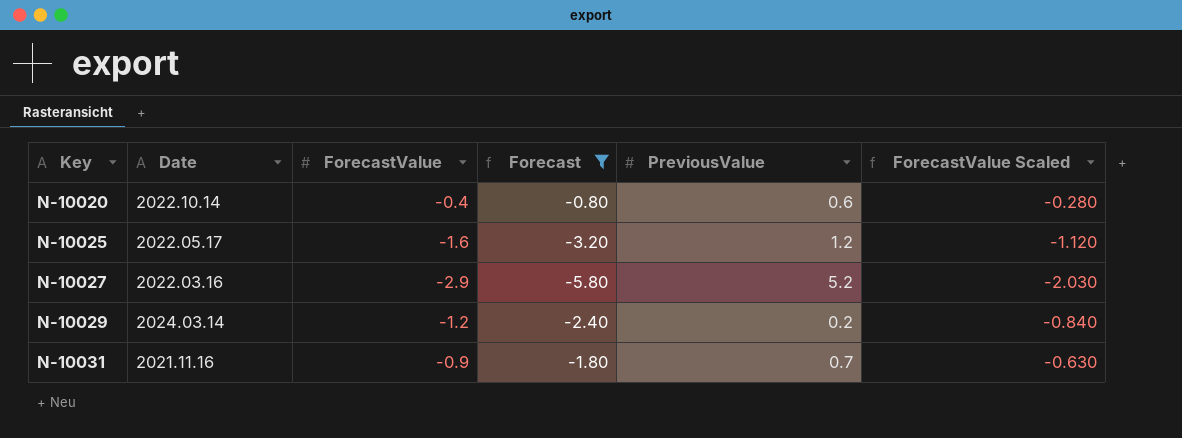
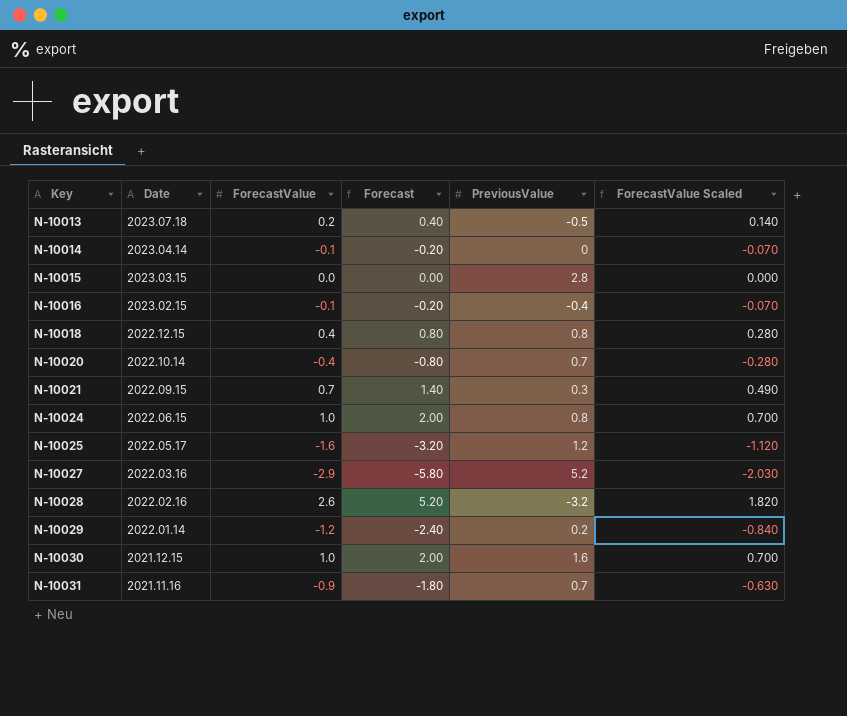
filter: Forecast <= -0.80 -> none
N-10020 | PreviousValue: 0.6 -> 0.7
N-10029 | Date: 2024.03.14 -> 2022.01.14

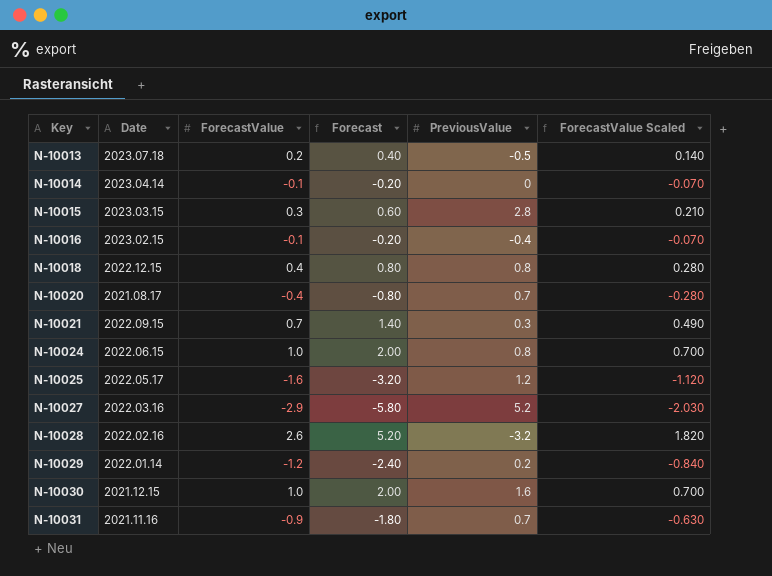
N-10015 | ForecastValue: 0.0 -> 0.3
N-10015 | Forecast: 0.00 -> 0.60
N-10015 | ForecastValue Scaled: 0.000 -> 0.210
N-10020 | Date: 2022.10.14 -> 2021.08.17

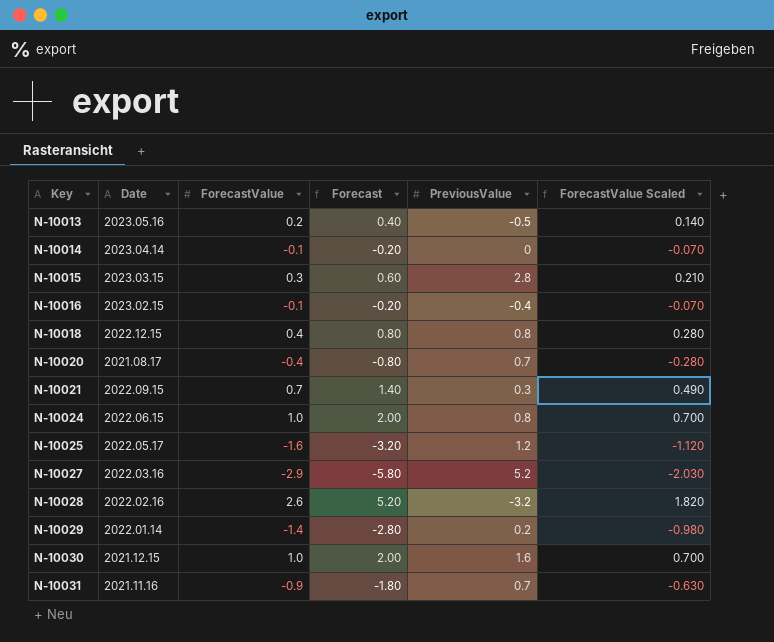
N-10013 | Date: 2023.07.18 -> 2023.05.16
N-10029 | ForecastValue: -1.2 -> -1.4
N-10029 | Forecast: -2.40 -> -2.80
N-10029 | ForecastValue Scaled: -0.840 -> -0.980

